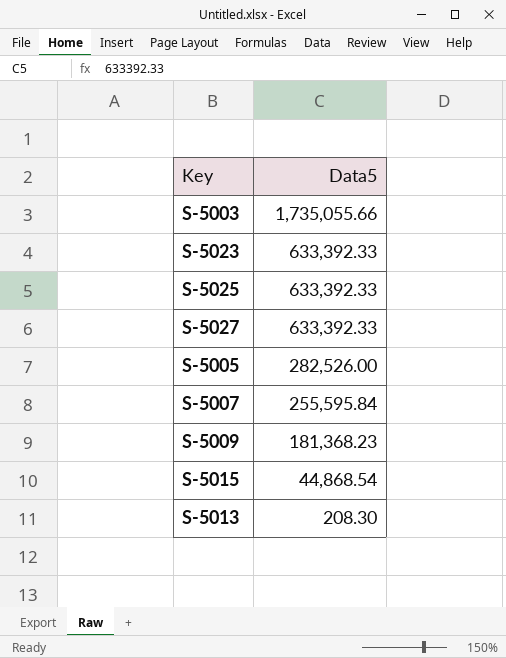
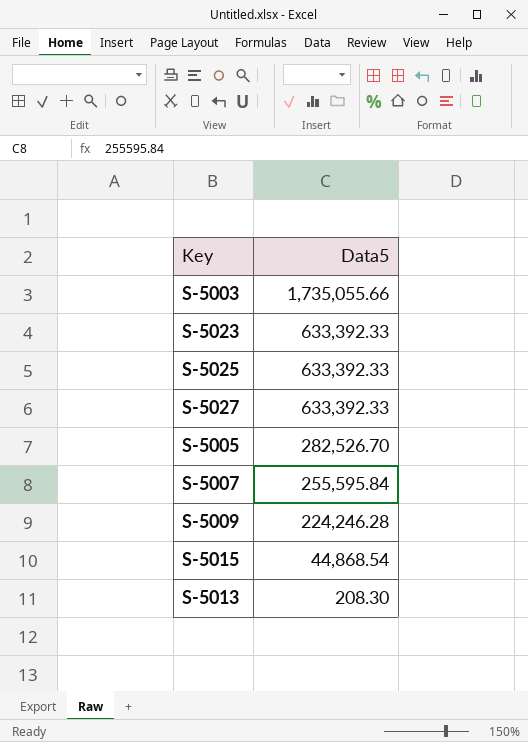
S-5005 | Data5: 282,526.00 -> 282,526.70
S-5009 | Data5: 181,368.23 -> 224,246.28

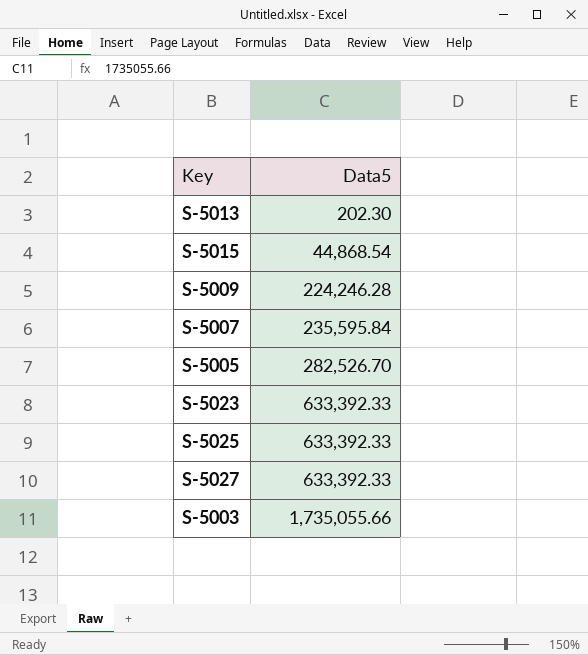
row order: Data5 descending -> Data5 ascending
S-5013 | Data5: 208.30 -> 202.30
S-5007 | Data5: 255,595.84 -> 235,595.84

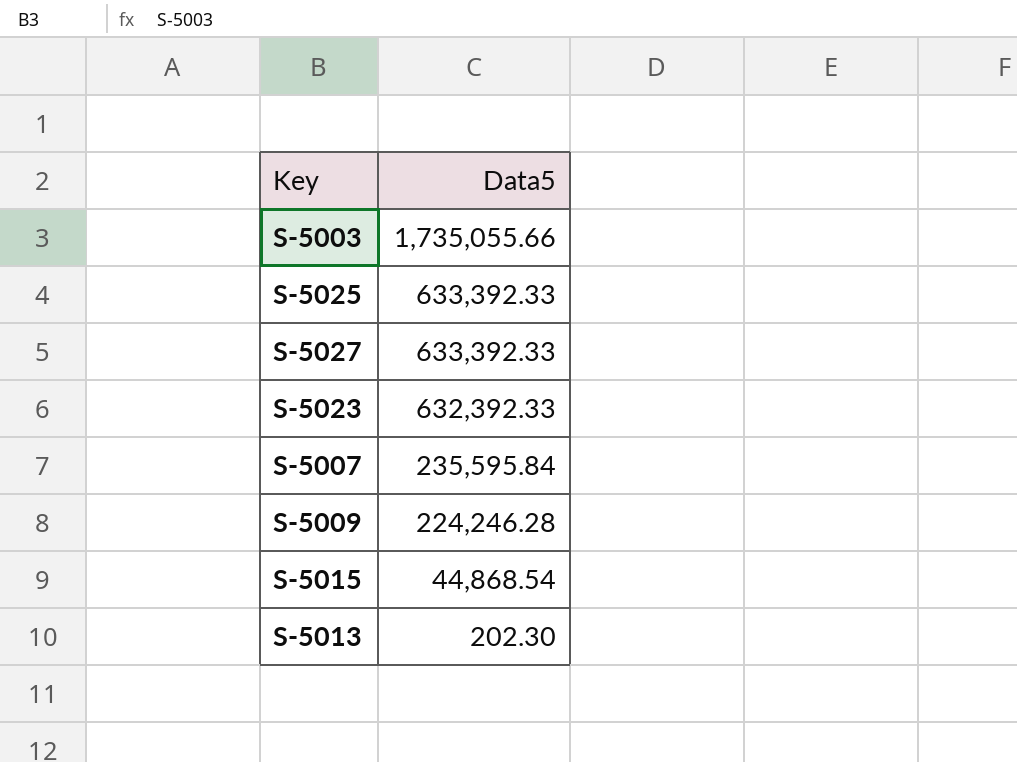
row order: Data5 ascending -> Data5 descending
row S-5005: 282,526.70 -> none
S-5023 | Data5: 633,392.33 -> 632,392.33

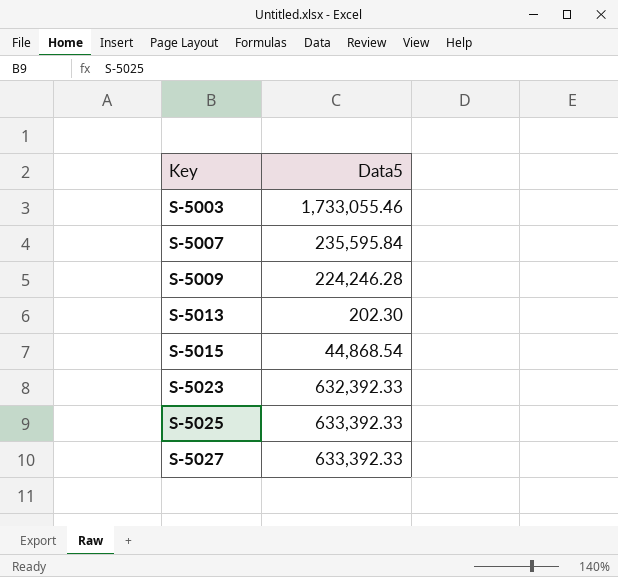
row order: Data5 descending -> Key ascending
S-5003 | Data5: 1,735,055.66 -> 1,733,055.46

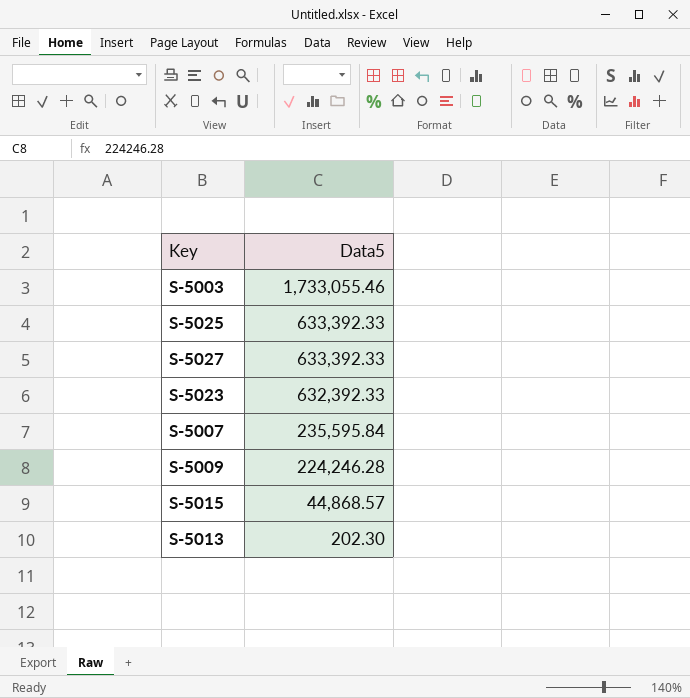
row order: Key ascending -> Data5 descending
S-5015 | Data5: 44,868.54 -> 44,868.57

